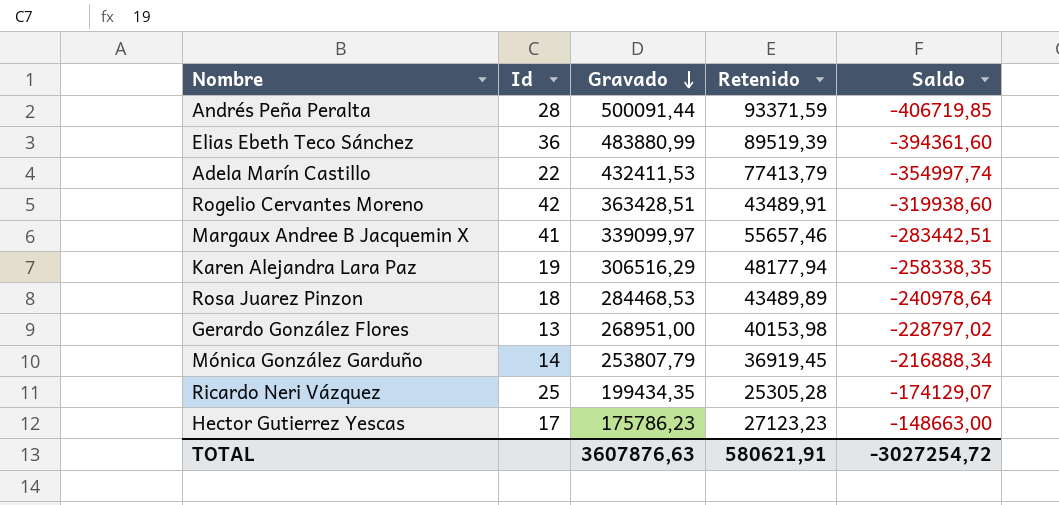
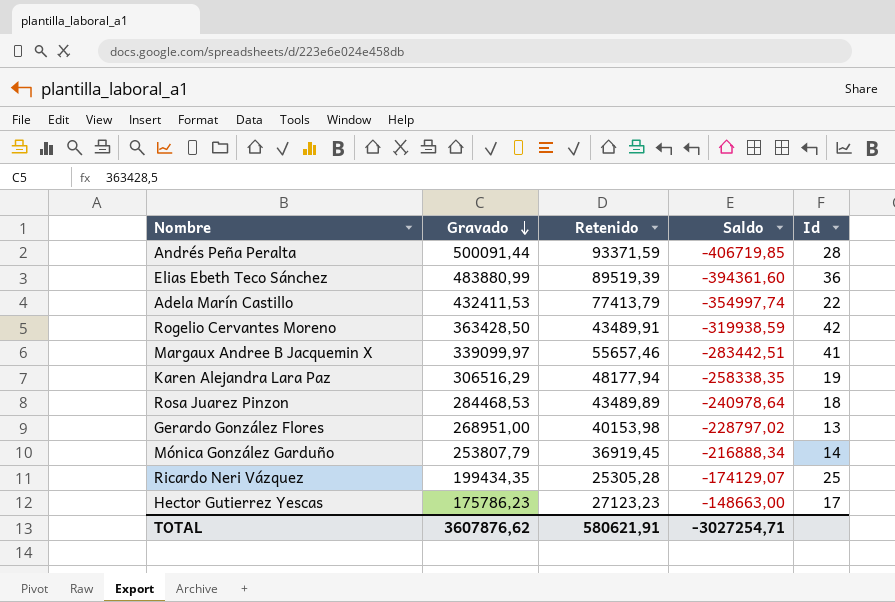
column Id | position: 2 -> 5
Rogelio Cervantes Moreno | Gravado: 363428,51 -> 363428,50
Rogelio Cervantes Moreno | Saldo: -319938,60 -> -319938,59
TOTAL | Gravado: 3607876,63 -> 3607876,62
TOTAL | Saldo: -3027254,72 -> -3027254,71

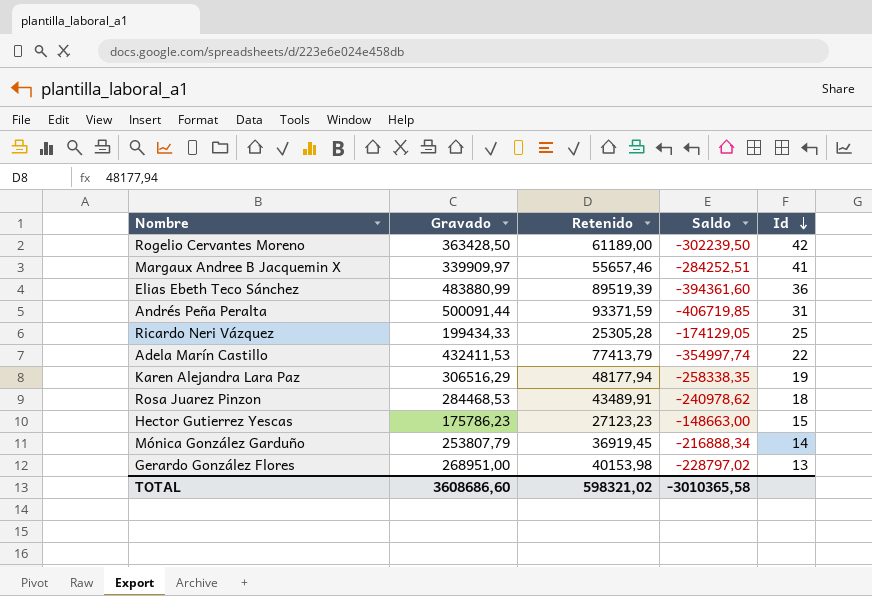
row order: Gravado descending -> Id descending
Rogelio Cervantes Moreno | Retenido: 43489,91 -> 61189,00
Rogelio Cervantes Moreno | Saldo: -319938,59 -> -302239,50
Margaux Andree B Jacquemin X | Gravado: 339099,97 -> 339909,97
Margaux Andree B Jacquemin X | Saldo: -283442,51 -> -284252,51
Andrés Peña Peralta | Id: 28 -> 31
Ricardo Neri Vázquez | Gravado: 199434,35 -> 199434,33
Ricardo Neri Vázquez | Saldo: -174129,07 -> -174129,05
Rosa Juarez Pinzon | Retenido: 43489,89 -> 43489,91
Rosa Juarez Pinzon | Saldo: -240978,64 -> -240978,62
Hector Gutierrez Yescas | Id: 17 -> 15
TOTAL | Gravado: 3607876,62 -> 3608686,60
TOTAL | Retenido: 580621,91 -> 598321,02
TOTAL | Saldo: -3027254,71 -> -3010365,58

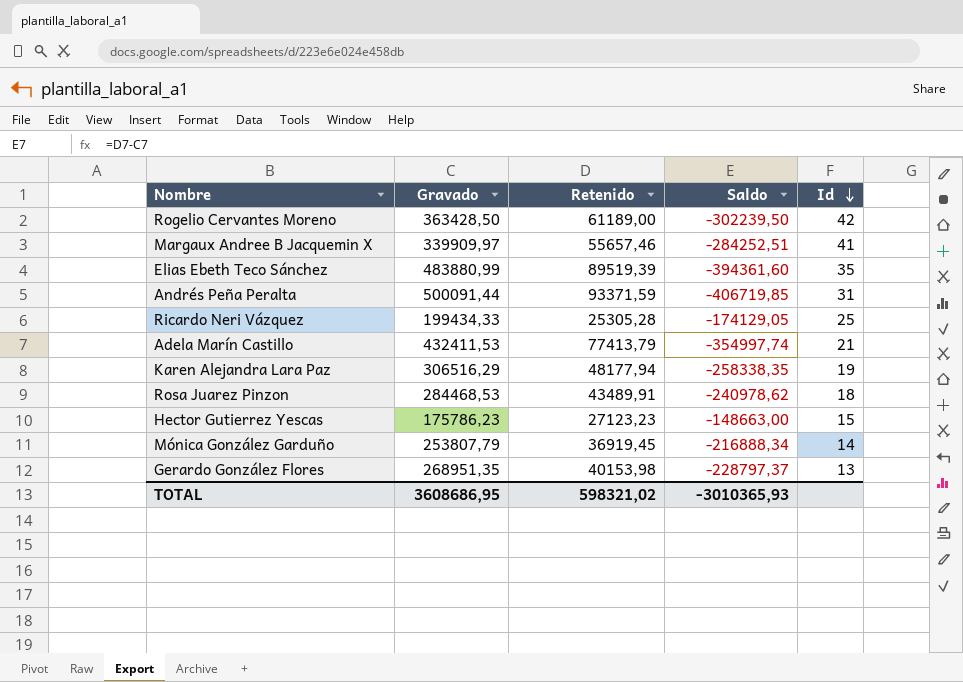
Elias Ebeth Teco Sánchez | Id: 36 -> 35
Adela Marín Castillo | Id: 22 -> 21
Gerardo González Flores | Gravado: 268951,00 -> 268951,35
Gerardo González Flores | Saldo: -228797,02 -> -228797,37
TOTAL | Gravado: 3608686,60 -> 3608686,95
TOTAL | Saldo: -3010365,58 -> -3010365,93

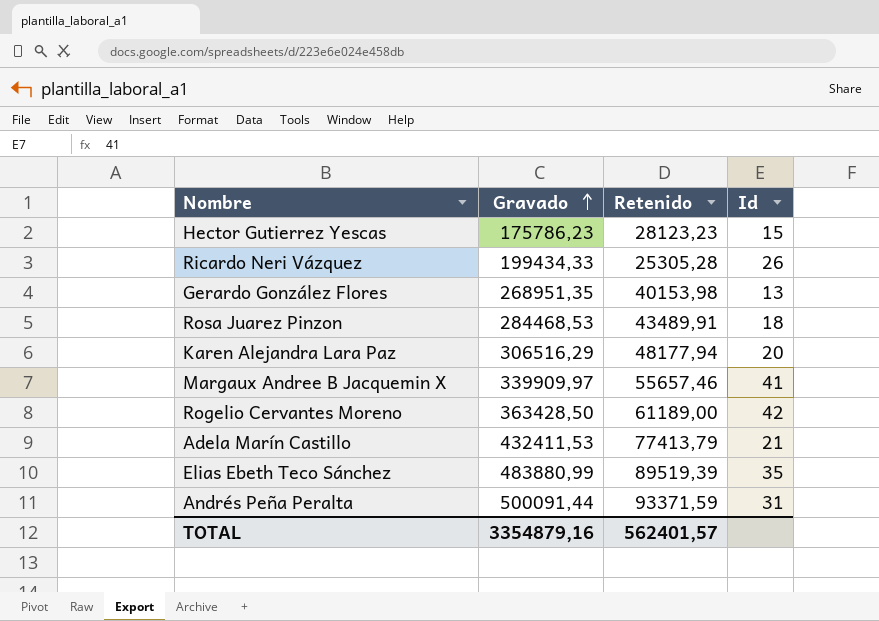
row order: Id descending -> Gravado ascending
column Saldo | formula: [Retenido] - [Gravado] -> none
row Mónica González Garduño: 253807,79 | 36919,45 | -216888,34 | 14 -> none
Hector Gutierrez Yescas | Retenido: 27123,23 -> 28123,23
Ricardo Neri Vázquez | Id: 25 -> 26
Karen Alejandra Lara Paz | Id: 19 -> 20
TOTAL | Gravado: 3608686,95 -> 3354879,16
TOTAL | Retenido: 598321,02 -> 562401,57

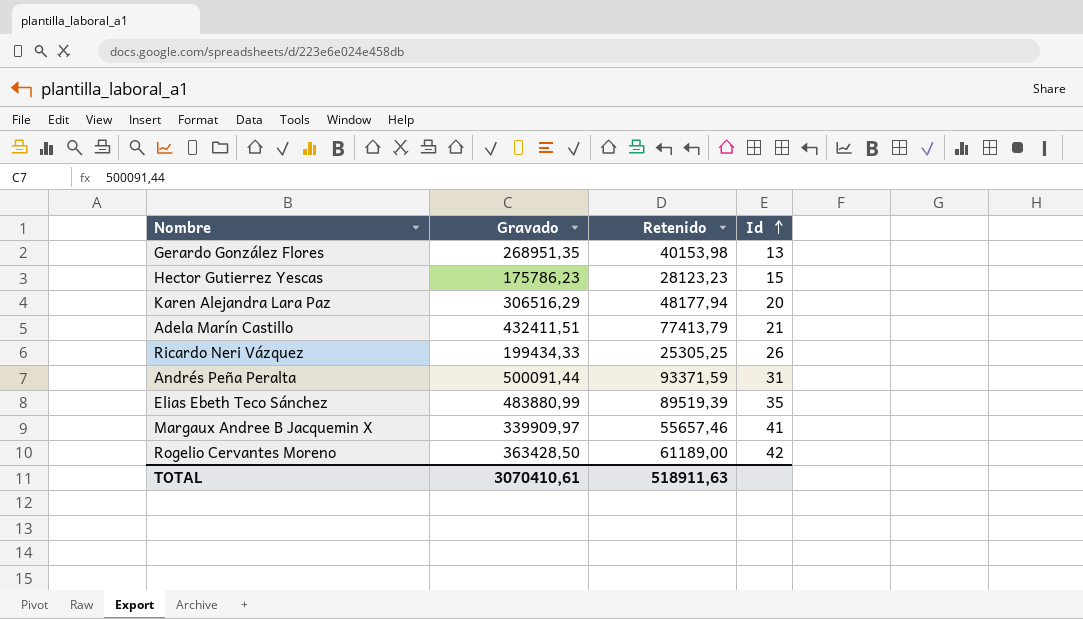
row order: Gravado ascending -> Id ascending
row Rosa Juarez Pinzon: 284468,53 | 43489,91 | 18 -> none
Adela Marín Castillo | Gravado: 432411,53 -> 432411,51
Ricardo Neri Vázquez | Retenido: 25305,28 -> 25305,25
TOTAL | Gravado: 3354879,16 -> 3070410,61
TOTAL | Retenido: 562401,57 -> 518911,63

